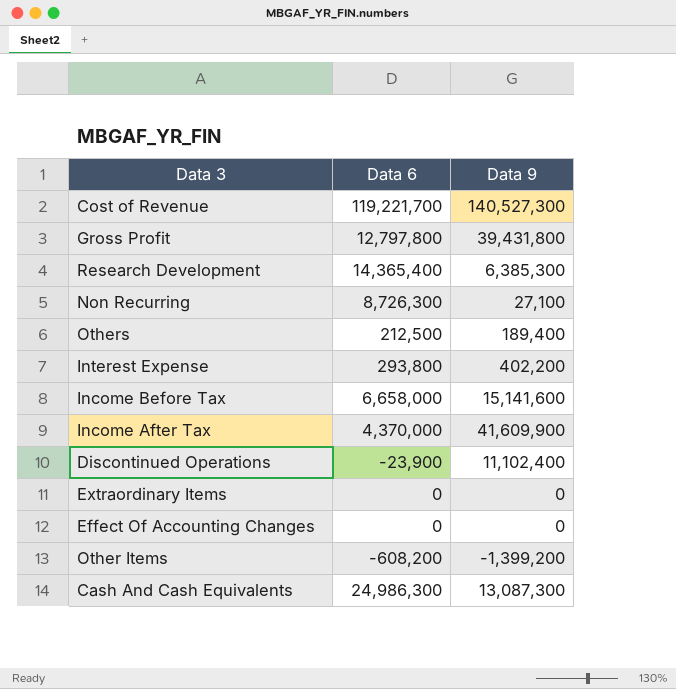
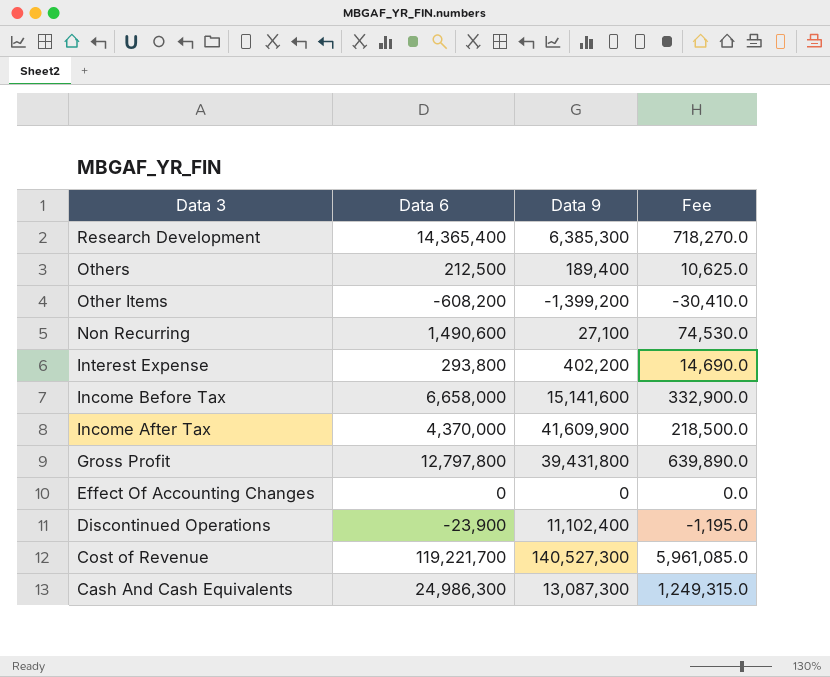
row order: none -> Data 3 descending
column Fee | formula: none -> [Data 6] * 0.05
row Extraordinary Items: 0 | 0 -> none
Non Recurring | Data 6: 8,726,300 -> 1,490,600

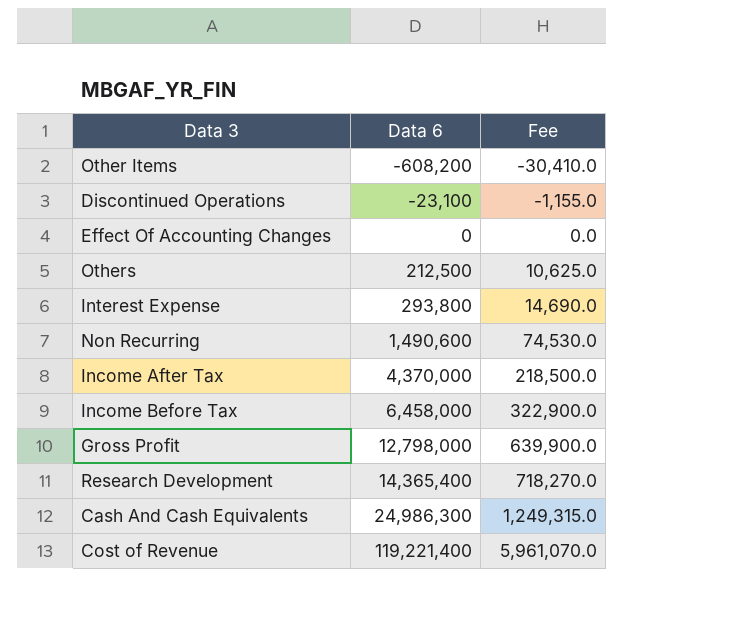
row order: Data 3 descending -> Data 6 ascending
column Data 9 | position: 3 -> none
Discontinued Operations | Data 6: -23,900 -> -23,100
Discontinued Operations | Fee: -1,195.0 -> -1,155.0
Income Before Tax | Data 6: 6,658,000 -> 6,458,000
Income Before Tax | Fee: 332,900.0 -> 322,900.0
Gross Profit | Data 6: 12,797,800 -> 12,798,000
Gross Profit | Fee: 639,890.0 -> 639,900.0
Cost of Revenue | Data 6: 119,221,700 -> 119,221,400
Cost of Revenue | Fee: 5,961,085.0 -> 5,961,070.0

